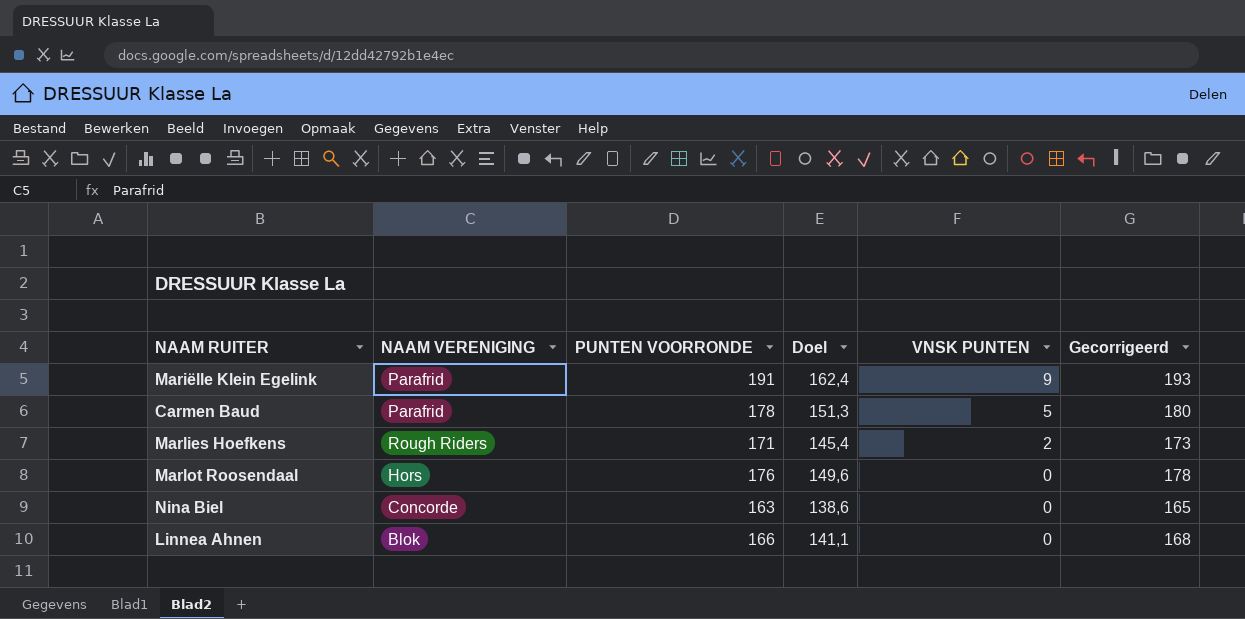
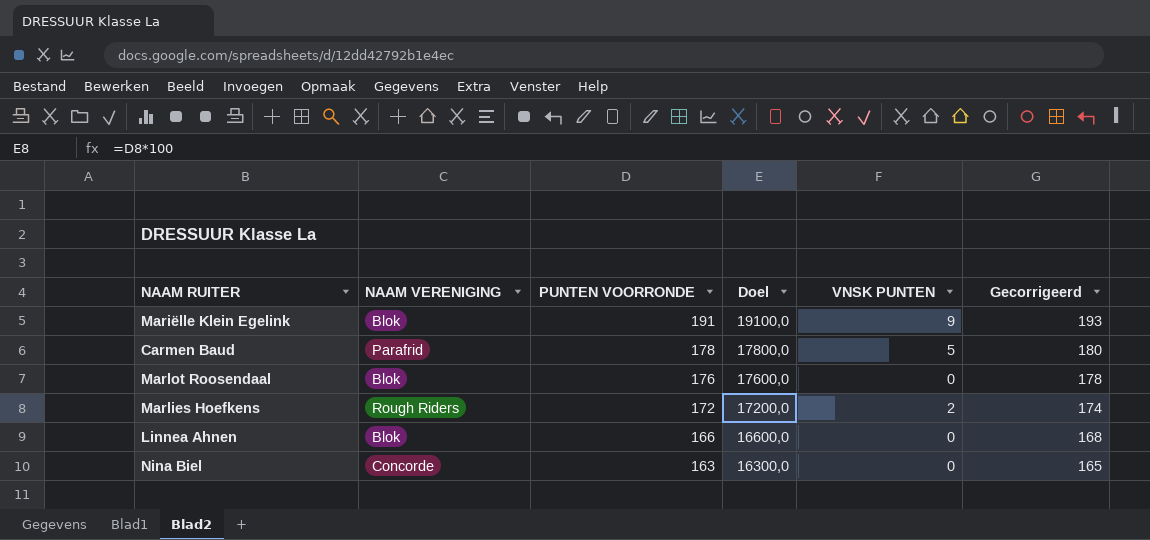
row order: VNSK PUNTEN descending -> PUNTEN VOORRONDE descending
column Doel | formula: [PUNTEN VOORRONDE] * 0,85 -> [PUNTEN VOORRONDE] * 100
Mariëlle Klein Egelink | NAAM VERENIGING: Parafrid -> Blok
Marlot Roosendaal | NAAM VERENIGING: Hors -> Blok
Marlies Hoefkens | PUNTEN VOORRONDE: 171 -> 172
Marlies Hoefkens | Gecorrigeerd: 173 -> 174

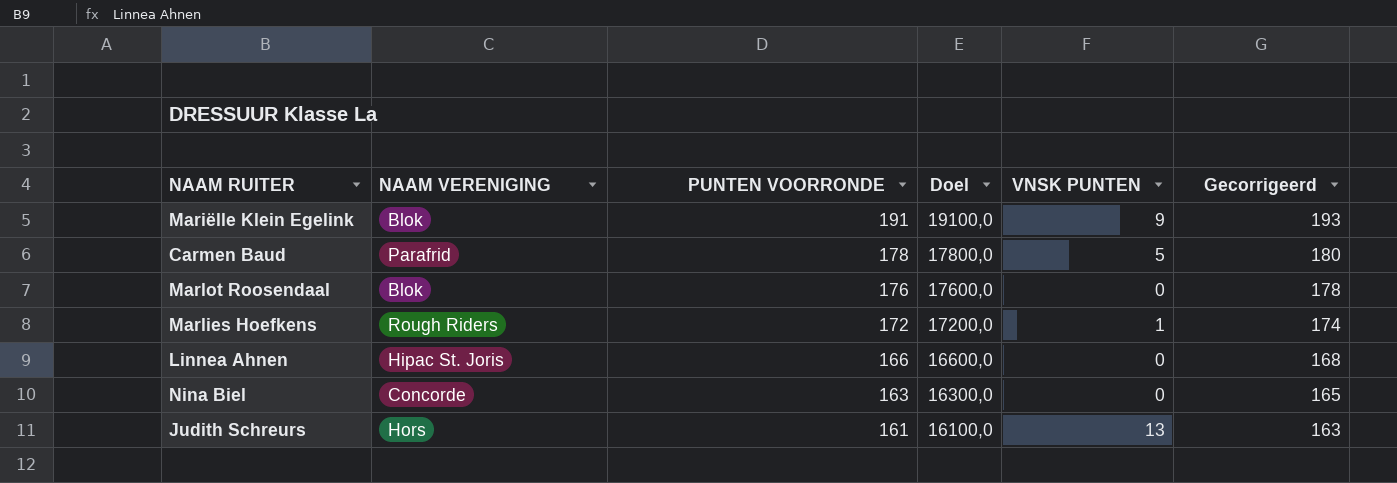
Marlies Hoefkens | VNSK PUNTEN: 2 -> 1
Linnea Ahnen | NAAM VERENIGING: Blok -> Hipac St. Joris
row Judith Schreurs: none -> Hors | 161 | 16100,0 | 13 | 163

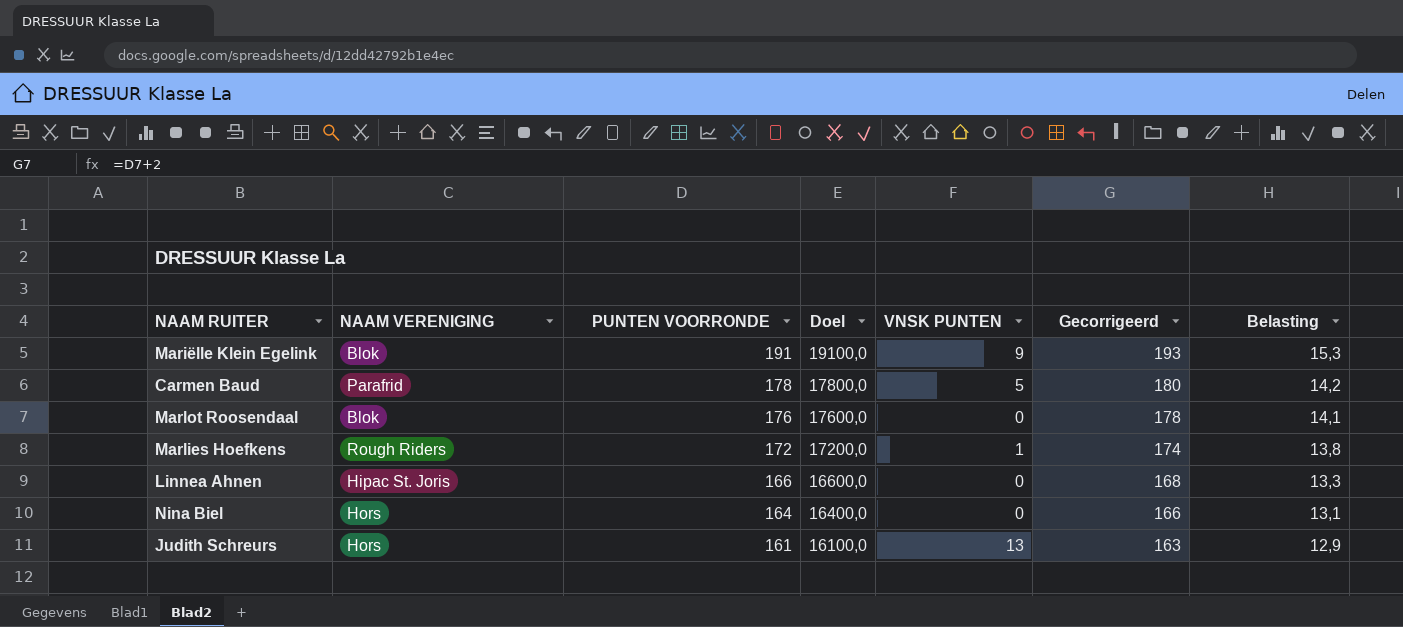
column Belasting | formula: none -> [PUNTEN VOORRONDE] * 0,08
Nina Biel | NAAM VERENIGING: Concorde -> Hors
Nina Biel | PUNTEN VOORRONDE: 163 -> 164
Nina Biel | Doel: 16300,0 -> 16400,0
Nina Biel | Gecorrigeerd: 165 -> 166

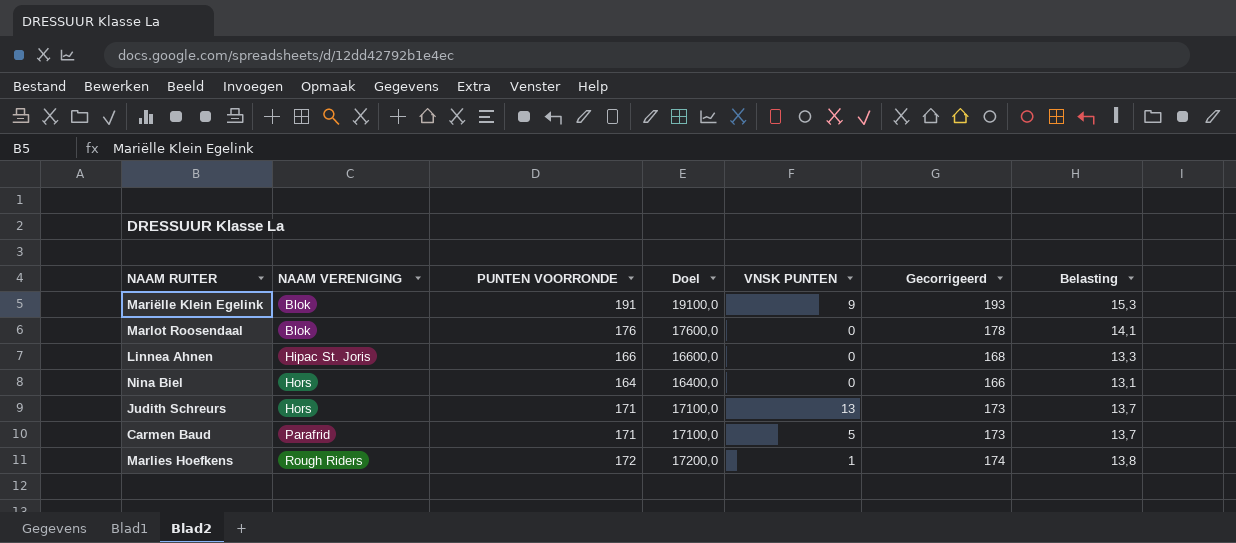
row order: PUNTEN VOORRONDE descending -> NAAM VERENIGING ascending
Judith Schreurs | PUNTEN VOORRONDE: 161 -> 171
Judith Schreurs | Doel: 16100,0 -> 17100,0
Judith Schreurs | Gecorrigeerd: 163 -> 173
Judith Schreurs | Belasting: 12,9 -> 13,7
Carmen Baud | PUNTEN VOORRONDE: 178 -> 171
Carmen Baud | Doel: 17800,0 -> 17100,0
Carmen Baud | Gecorrigeerd: 180 -> 173
Carmen Baud | Belasting: 14,2 -> 13,7

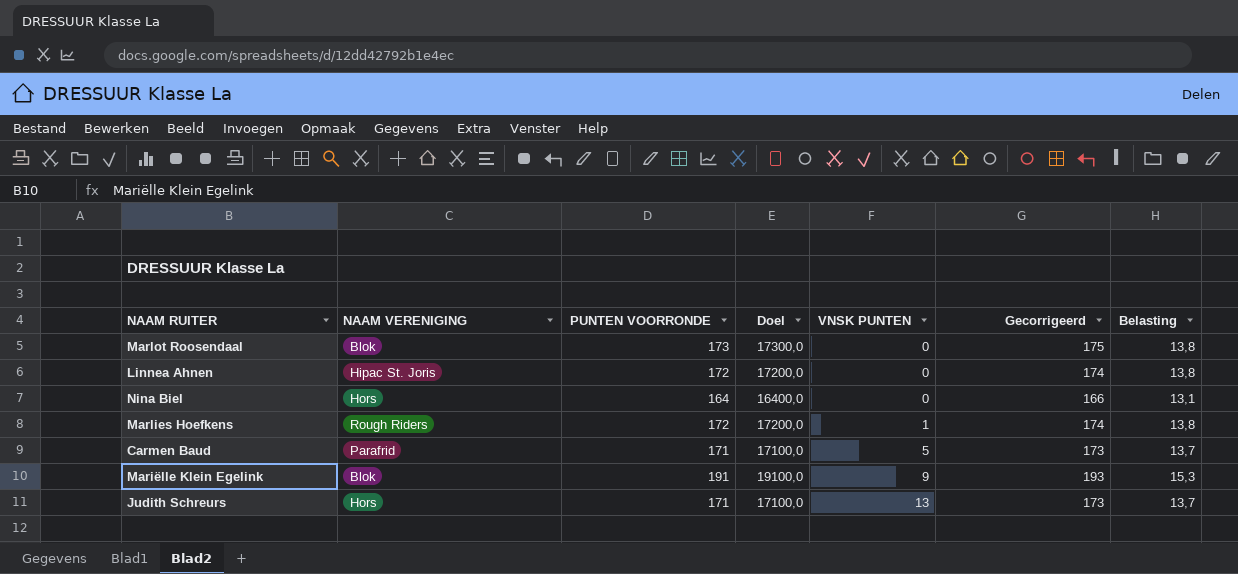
row order: NAAM VERENIGING ascending -> VNSK PUNTEN ascending
Marlot Roosendaal | PUNTEN VOORRONDE: 176 -> 173
Marlot Roosendaal | Doel: 17600,0 -> 17300,0
Marlot Roosendaal | Gecorrigeerd: 178 -> 175
Marlot Roosendaal | Belasting: 14,1 -> 13,8
Linnea Ahnen | PUNTEN VOORRONDE: 166 -> 172
Linnea Ahnen | Doel: 16600,0 -> 17200,0
Linnea Ahnen | Gecorrigeerd: 168 -> 174
Linnea Ahnen | Belasting: 13,3 -> 13,8

